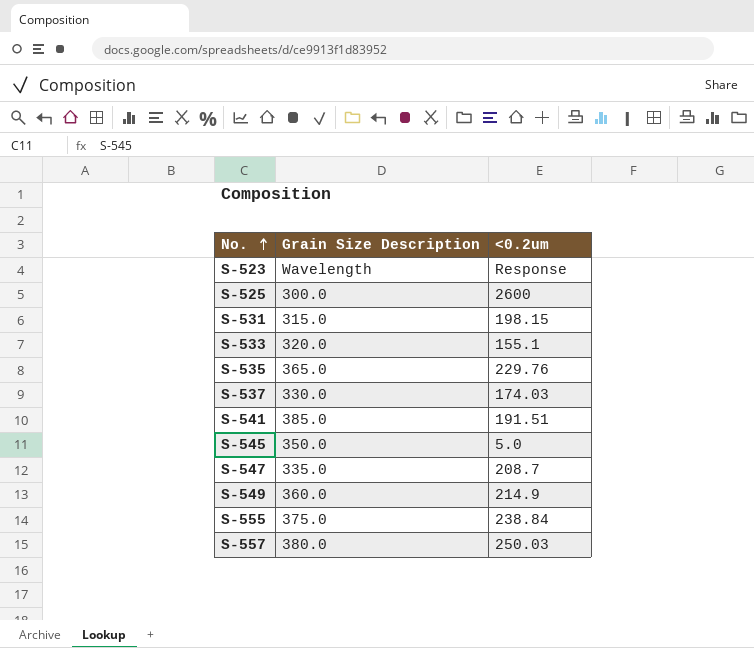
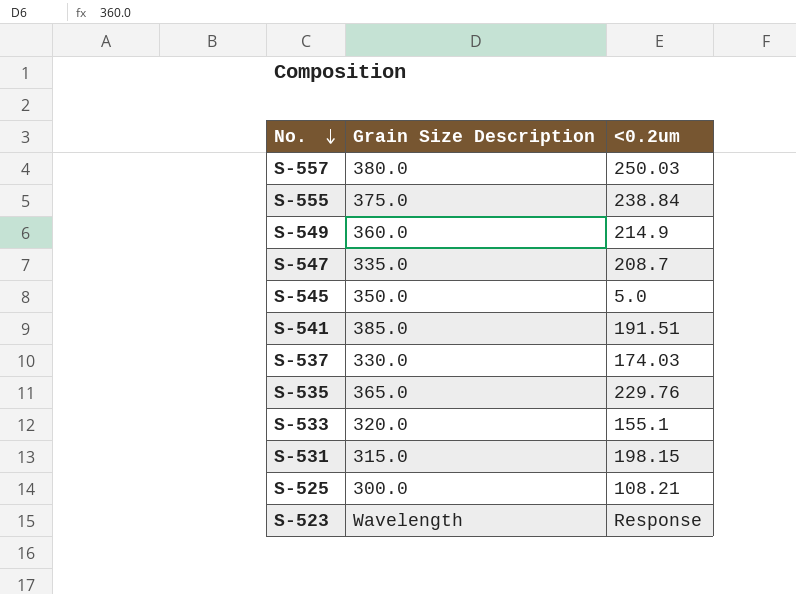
row order: No. ascending -> No. descending
S-525 | <0.2um: 2600 -> 108.21

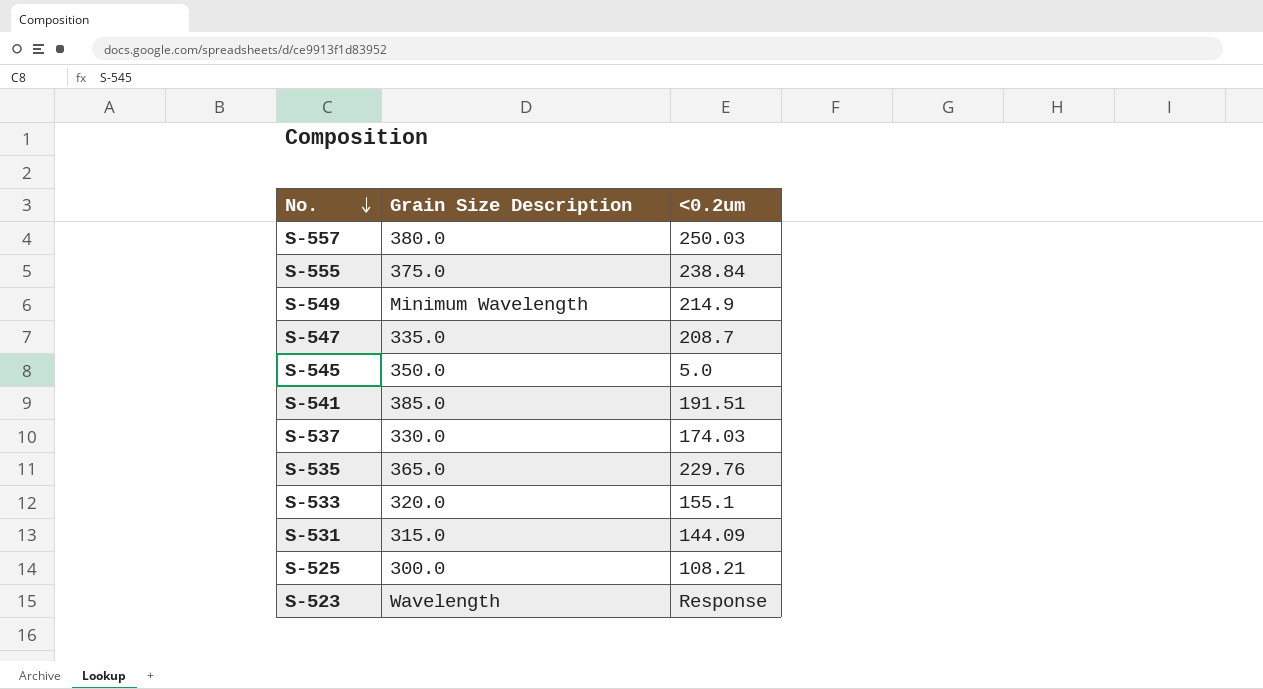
S-549 | Grain Size Description: 360.0 -> Minimum Wavelength
S-531 | <0.2um: 198.15 -> 144.09

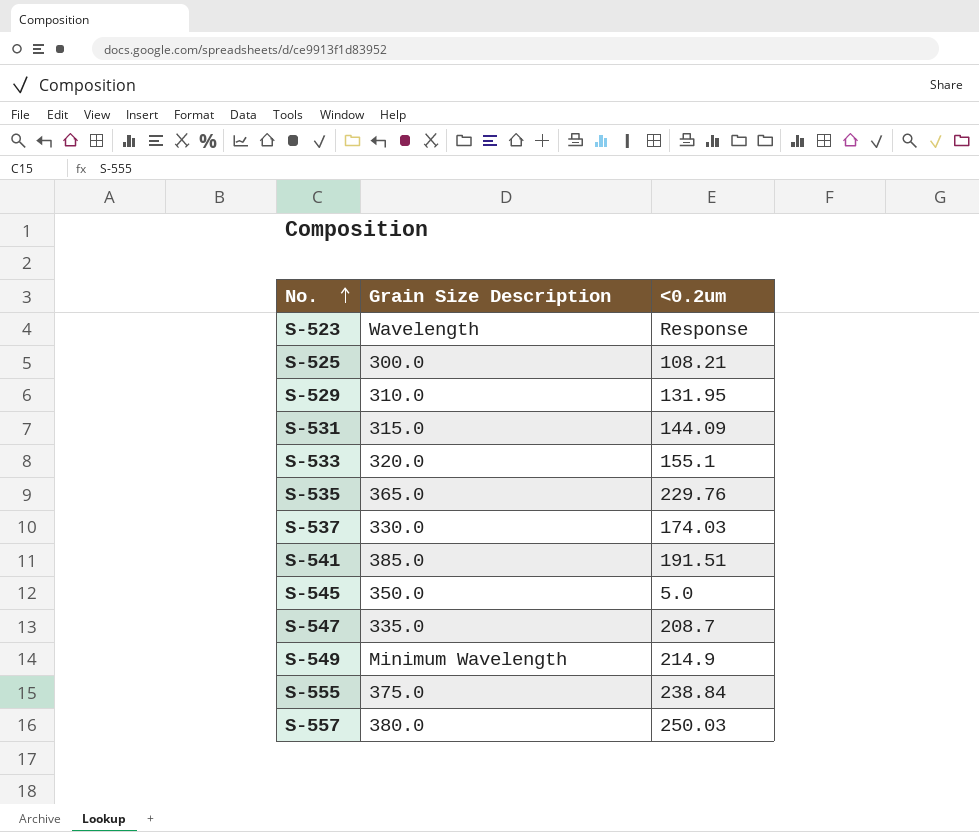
row order: No. descending -> No. ascending
row S-529: none -> 310.0 | 131.95

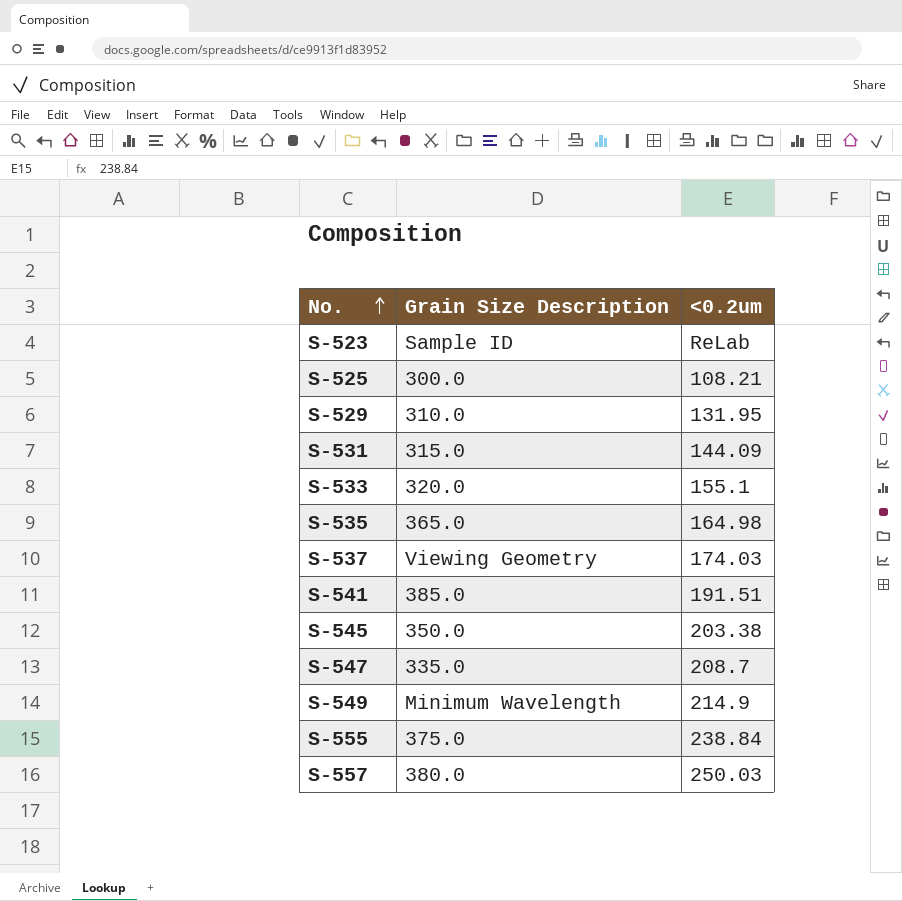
S-523 | Grain Size Description: Wavelength -> Sample ID
S-523 | <0.2um: Response -> ReLab
S-535 | <0.2um: 229.76 -> 164.98
S-537 | Grain Size Description: 330.0 -> Viewing Geometry
S-545 | <0.2um: 5.0 -> 203.38

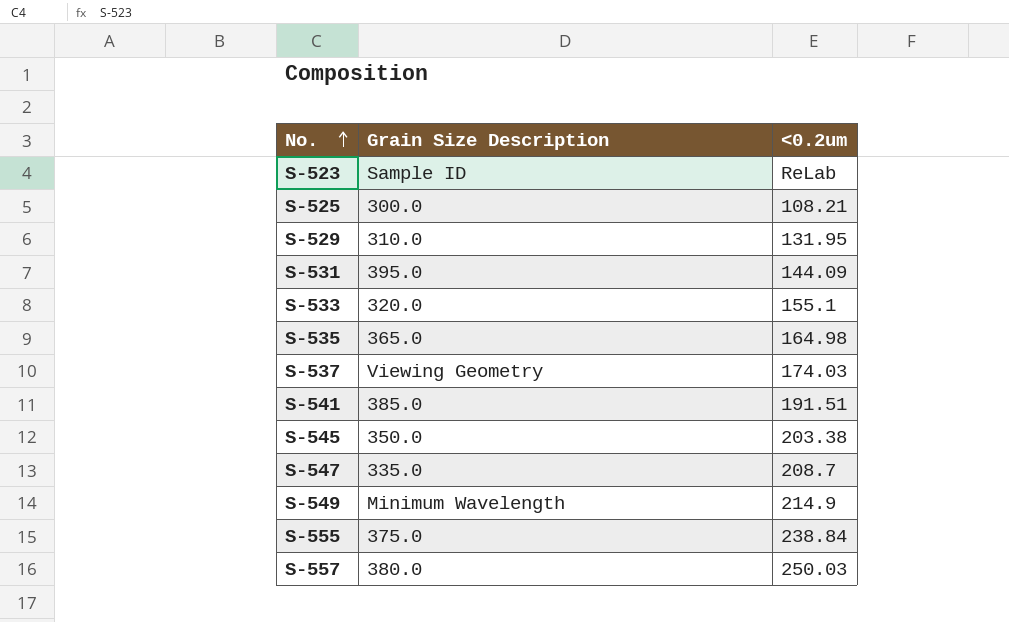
S-531 | Grain Size Description: 315.0 -> 395.0

